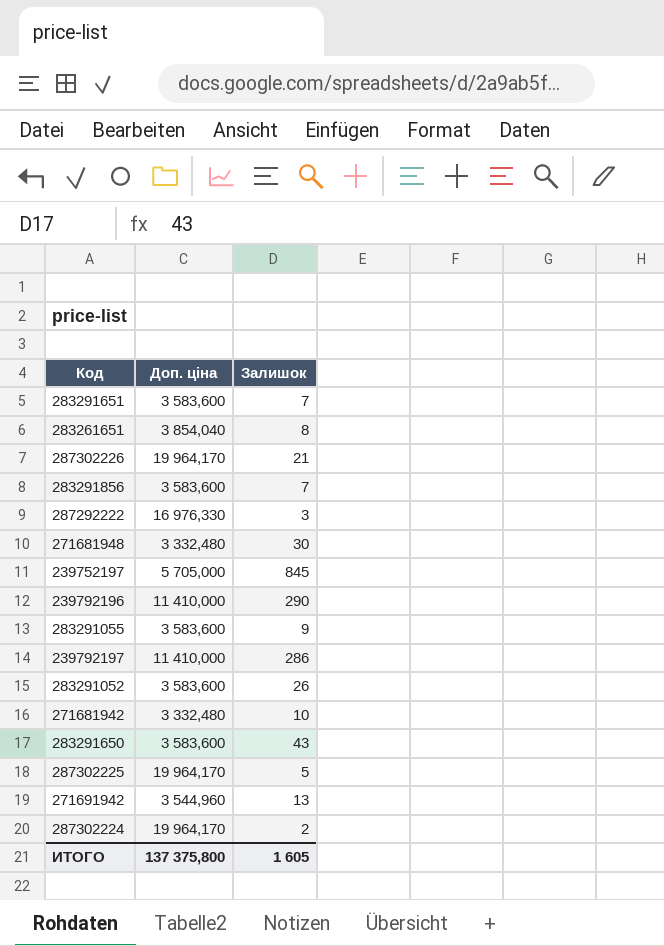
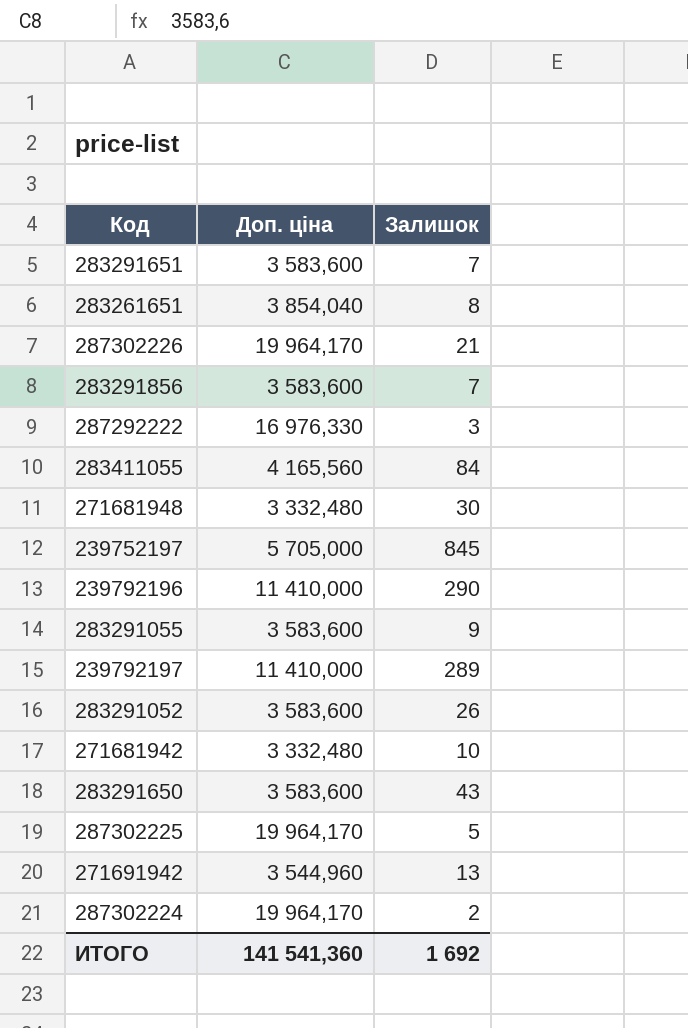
row 283411055: none -> 4 165,560 | 84
239792197 | Залишок: 286 -> 289
ИТОГО | Доп. ціна: 137 375,800 -> 141 541,360
ИТОГО | Залишок: 1 605 -> 1 692

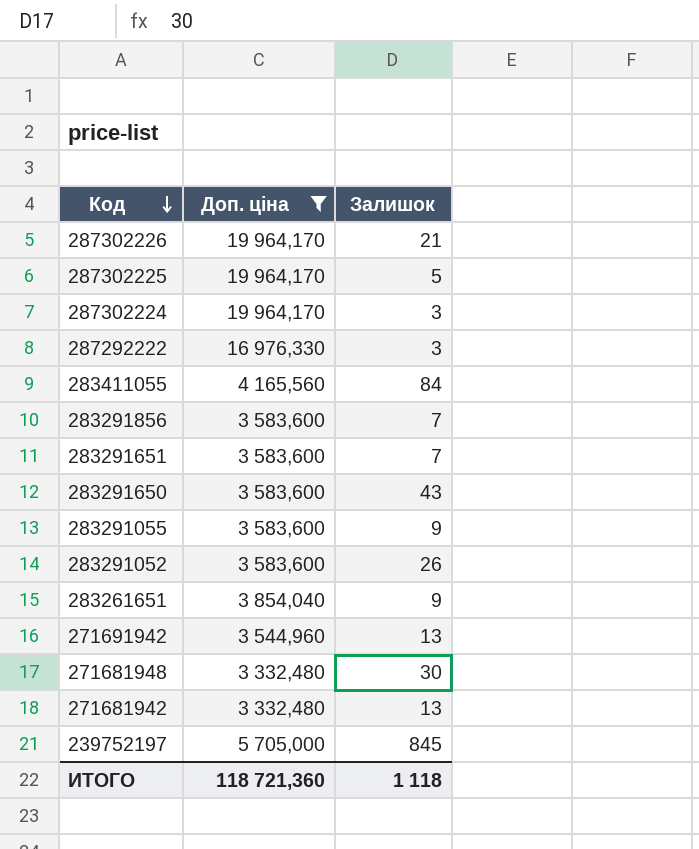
filter: none -> Доп. ціна != 11 410,000
row order: none -> Код descending
287302224 | Залишок: 2 -> 3
283261651 | Залишок: 8 -> 9
271681942 | Залишок: 10 -> 13
ИТОГО | Доп. ціна: 141 541,360 -> 118 721,360
ИТОГО | Залишок: 1 692 -> 1 118

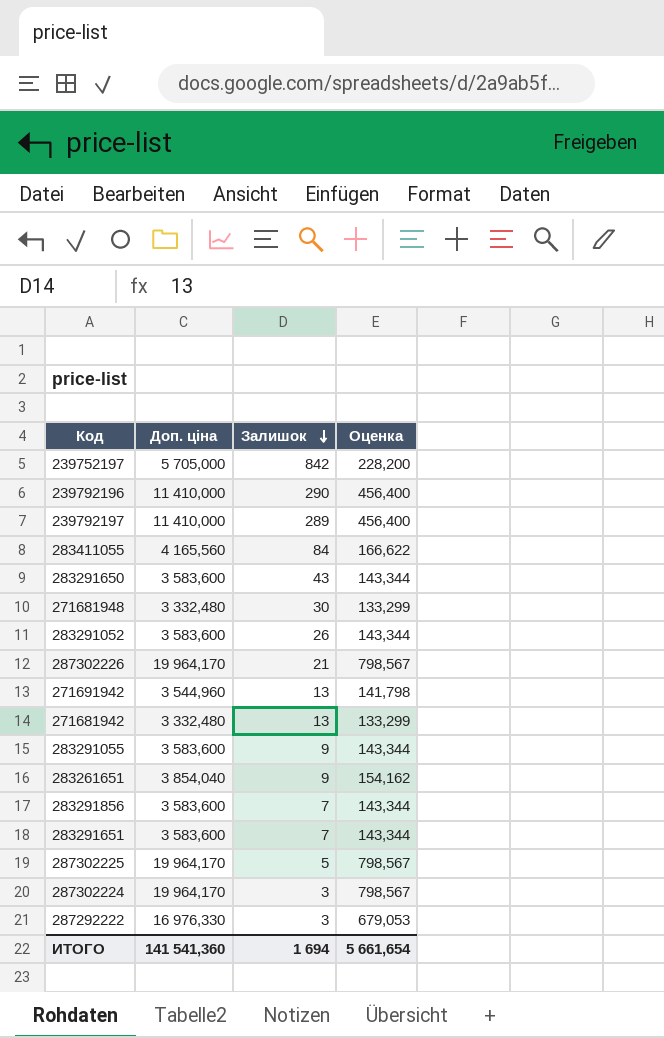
filter: Доп. ціна != 11 410,000 -> none
row order: Код descending -> Залишок descending
column Оценка | formula: none -> [Доп. ціна] * 0,04
239752197 | Залишок: 845 -> 842
ИТОГО | Доп. ціна: 118 721,360 -> 141 541,360
ИТОГО | Залишок: 1 118 -> 1 694

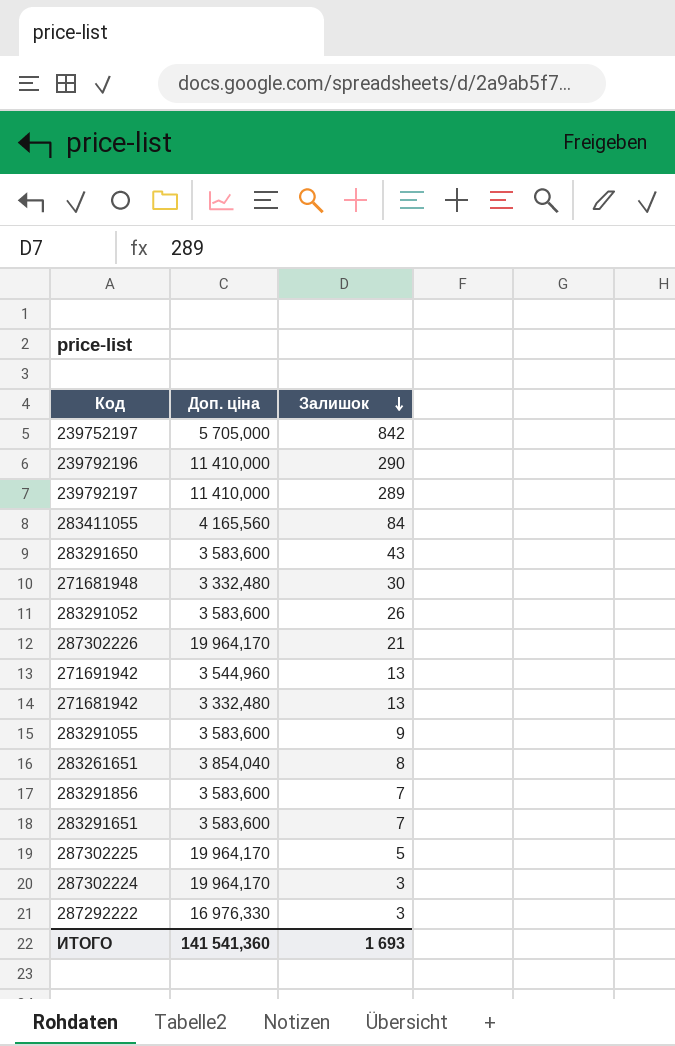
column Оценка | formula: [Доп. ціна] * 0,04 -> none
283261651 | Залишок: 9 -> 8
ИТОГО | Залишок: 1 694 -> 1 693

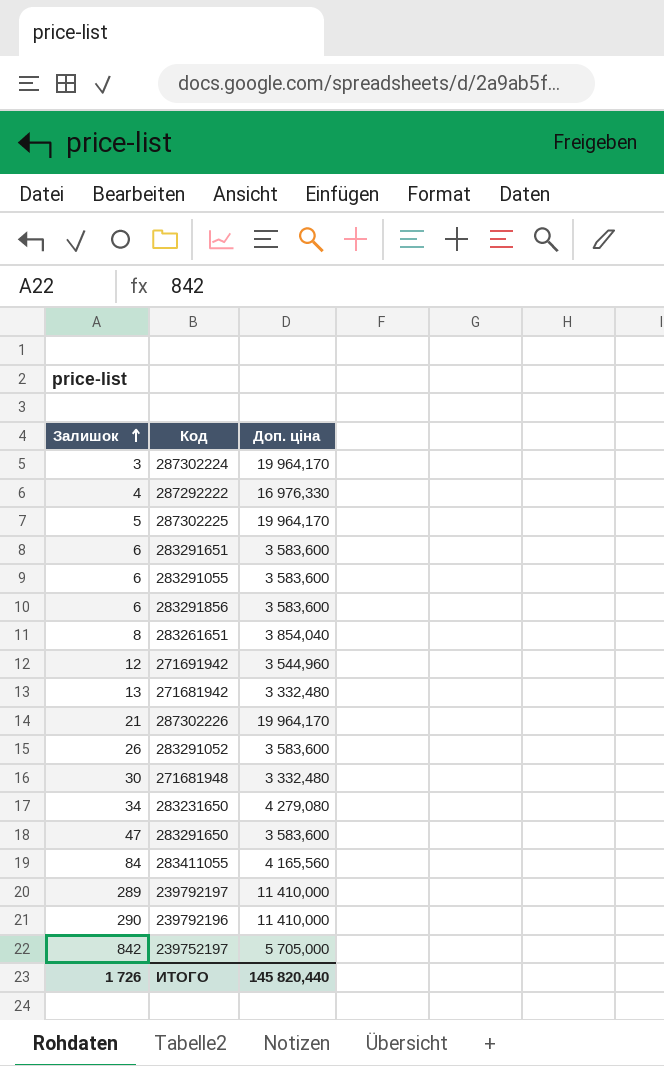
row order: Залишок descending -> Залишок ascending
column Залишок | position: 3 -> 1
287292222 | Залишок: 3 -> 4
283291651 | Залишок: 7 -> 6
283291055 | Залишок: 9 -> 6
283291856 | Залишок: 7 -> 6
271691942 | Залишок: 13 -> 12
row 283231650: none -> 34 | 4 279,080
283291650 | Залишок: 43 -> 47
ИТОГО | Залишок: 1 693 -> 1 726
ИТОГО | Доп. ціна: 141 541,360 -> 145 820,440

